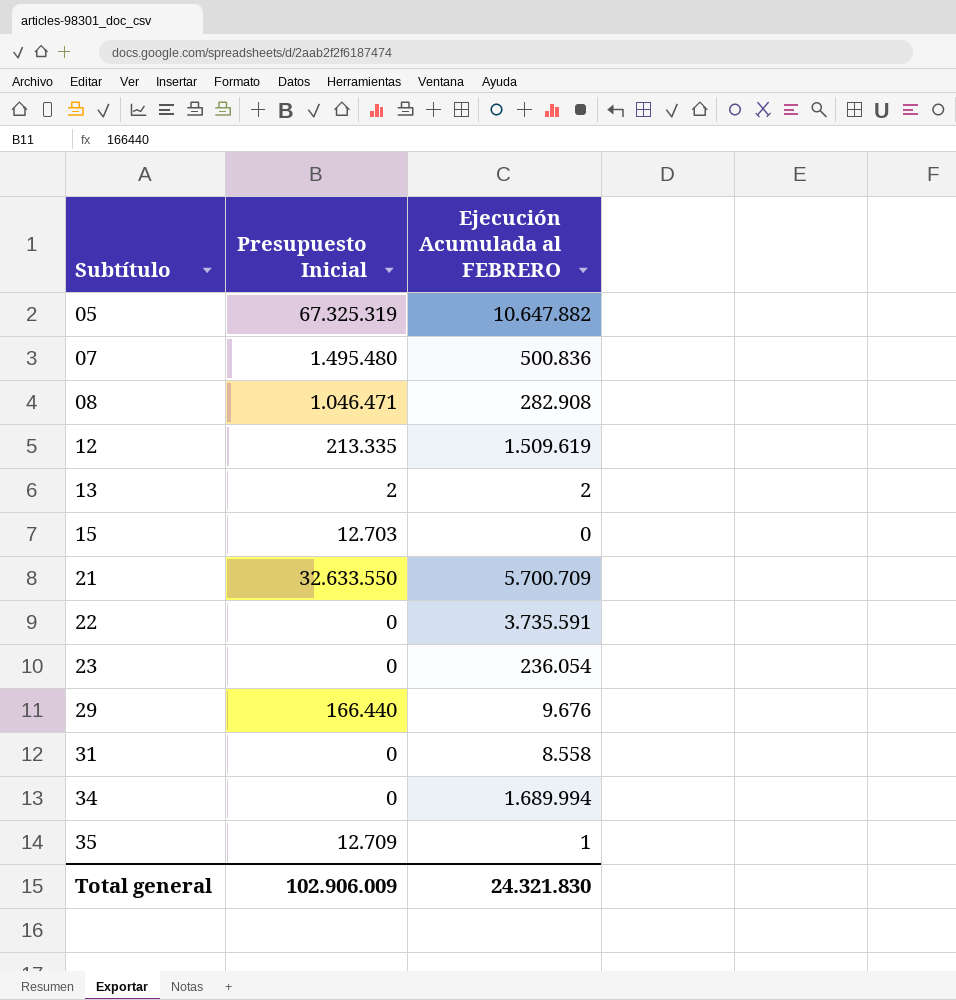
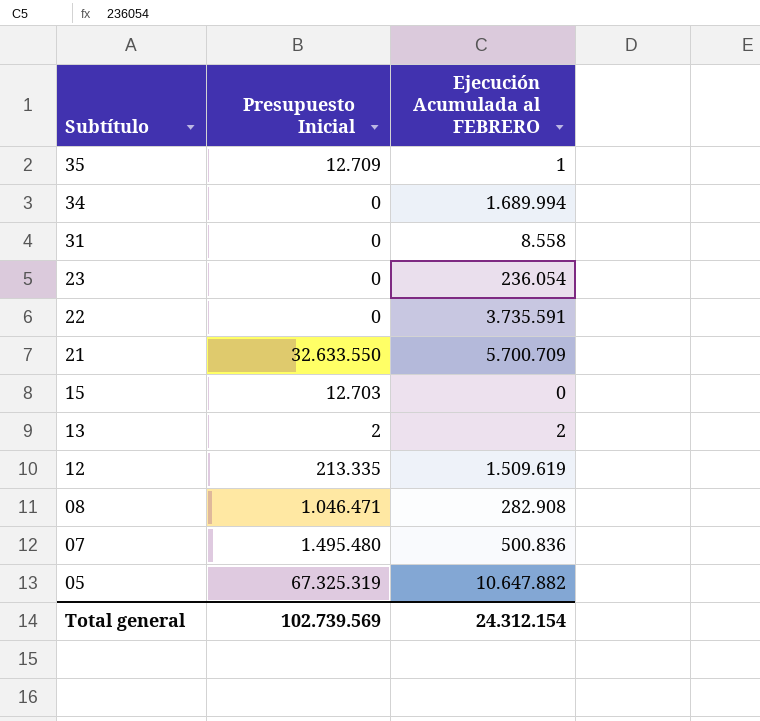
row order: Subtítulo ascending -> Subtítulo descending
row 29: 166.440 | 9.676 -> none
Total general | Presupuesto Inicial: 102.906.009 -> 102.739.569
Total general | Ejecución Acumulada al FEBRERO: 24.321.830 -> 24.312.154

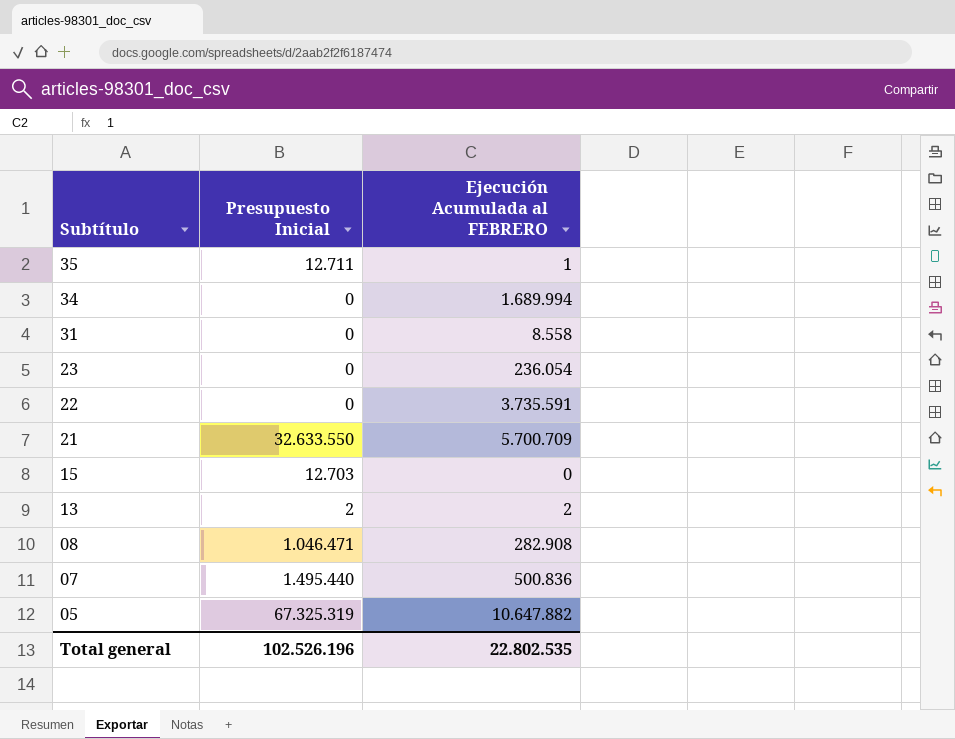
row 12: 213.335 | 1.509.619 -> none
35 | Presupuesto Inicial: 12.709 -> 12.711
07 | Presupuesto Inicial: 1.495.480 -> 1.495.440
Total general | Presupuesto Inicial: 102.739.569 -> 102.526.196
Total general | Ejecución Acumulada al FEBRERO: 24.312.154 -> 22.802.535

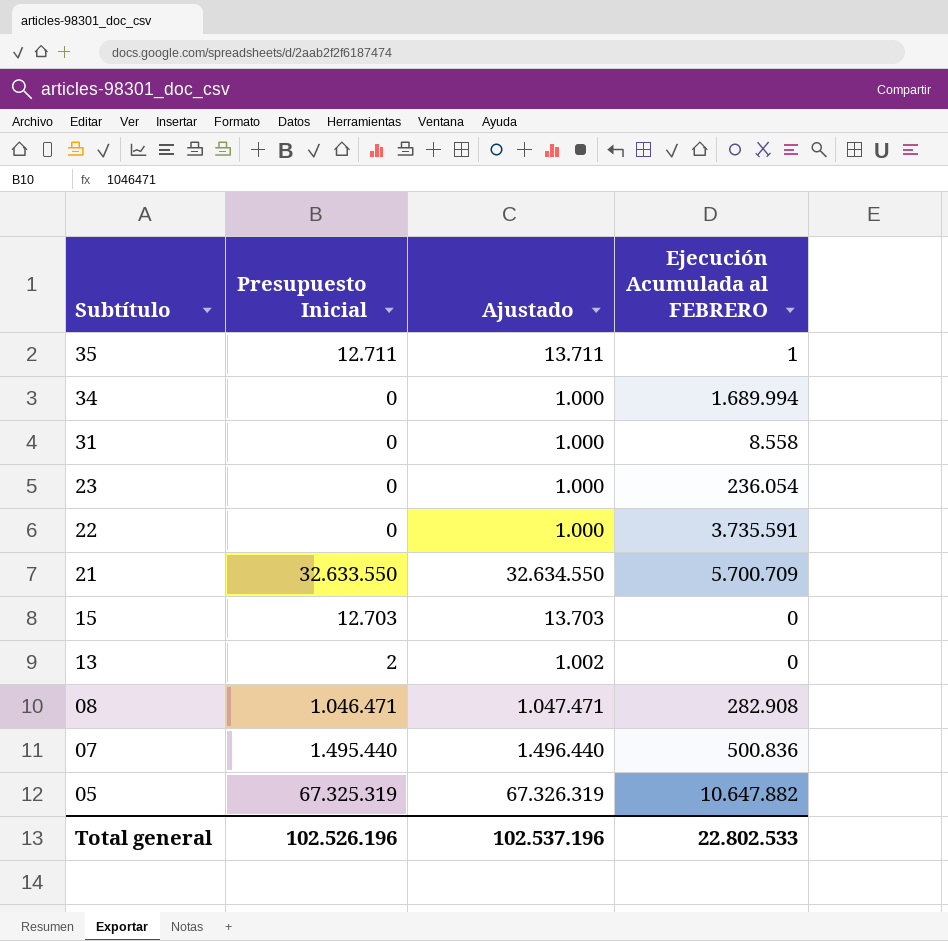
column Ajustado | formula: none -> [Presupuesto Inicial] + 1000
13 | Ejecución Acumulada al FEBRERO: 2 -> 0
Total general | Ejecución Acumulada al FEBRERO: 22.802.535 -> 22.802.533

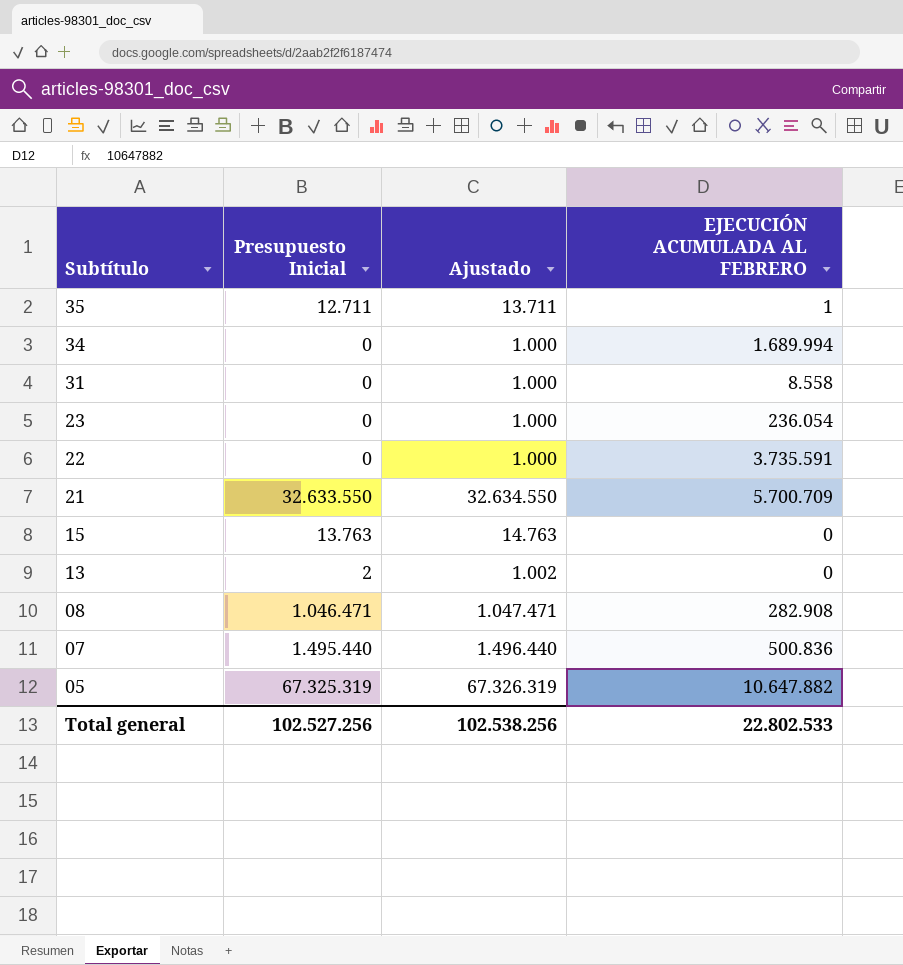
column name: Ejecución Acumulada al FEBRERO -> EJECUCIÓN ACUMULADA AL FEBRERO
15 | Presupuesto Inicial: 12.703 -> 13.763
15 | Ajustado: 13.703 -> 14.763
Total general | Presupuesto Inicial: 102.526.196 -> 102.527.256
Total general | Ajustado: 102.537.196 -> 102.538.256

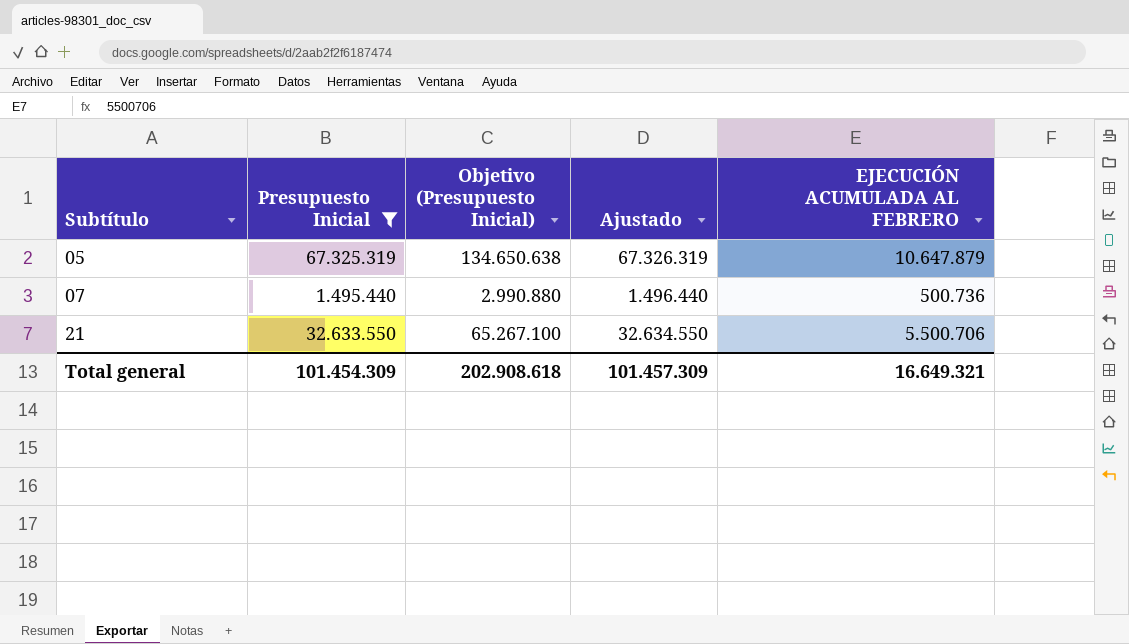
filter: none -> Presupuesto Inicial >= 1.495.440
row order: Subtítulo descending -> Subtítulo ascending
column Objetivo (Presupuesto Inicial) | formula: none -> [Presupuesto Inicial] * 2
05 | EJECUCIÓN ACUMULADA AL FEBRERO: 10.647.882 -> 10.647.879
07 | EJECUCIÓN ACUMULADA AL FEBRERO: 500.836 -> 500.736
21 | EJECUCIÓN ACUMULADA AL FEBRERO: 5.700.709 -> 5.500.706
Total general | Presupuesto Inicial: 102.527.256 -> 101.454.309
Total general | Ajustado: 102.538.256 -> 101.457.309
Total general | EJECUCIÓN ACUMULADA AL FEBRERO: 22.802.533 -> 16.649.321

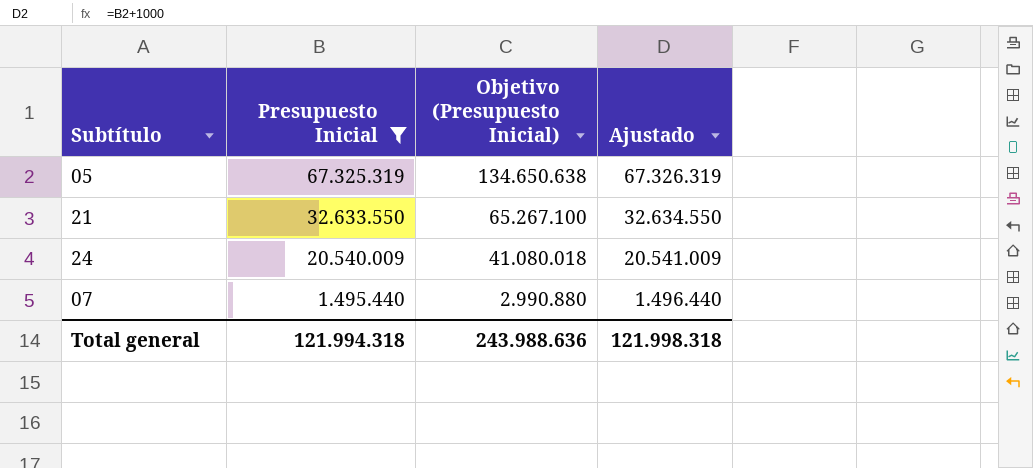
row order: Subtítulo ascending -> Presupuesto Inicial descending
column EJECUCIÓN ACUMULADA AL FEBRERO | position: 5 -> none
row 24: none -> 20.540.009 | 41.080.018 | 20.541.009
Total general | Presupuesto Inicial: 101.454.309 -> 121.994.318
Total general | Objetivo (Presupuesto Inicial): 202.908.618 -> 243.988.636
Total general | Ajustado: 101.457.309 -> 121.998.318

